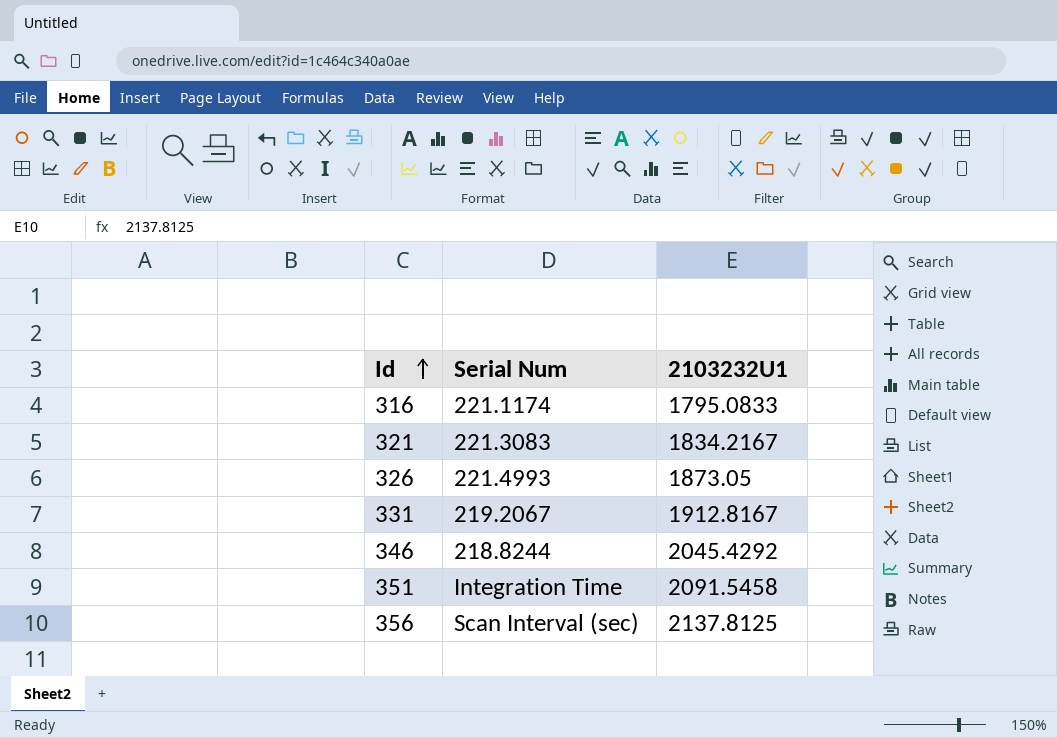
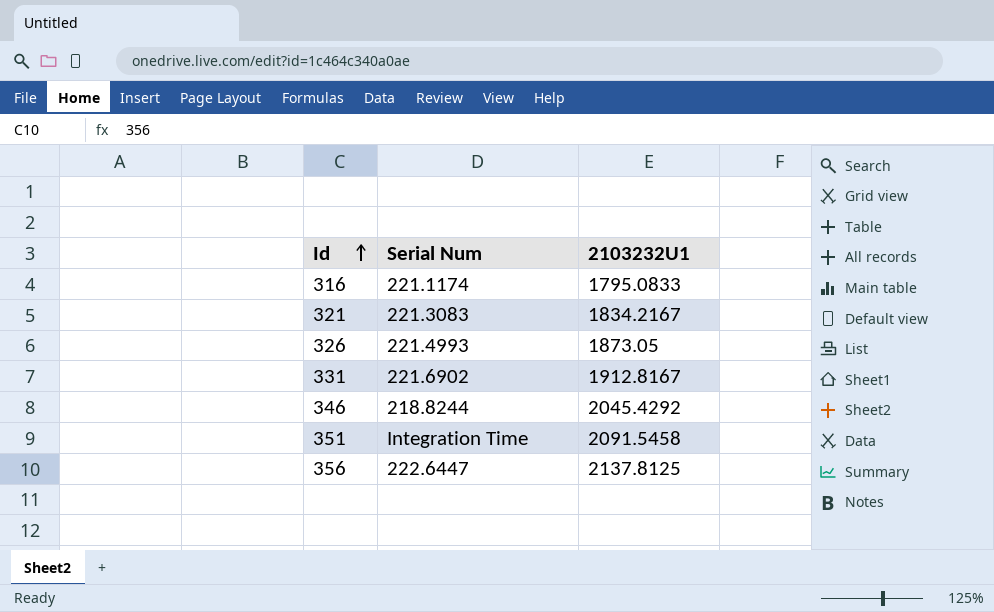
331 | Serial Num: 219.2067 -> 221.6902
356 | Serial Num: Scan Interval (sec) -> 222.6447

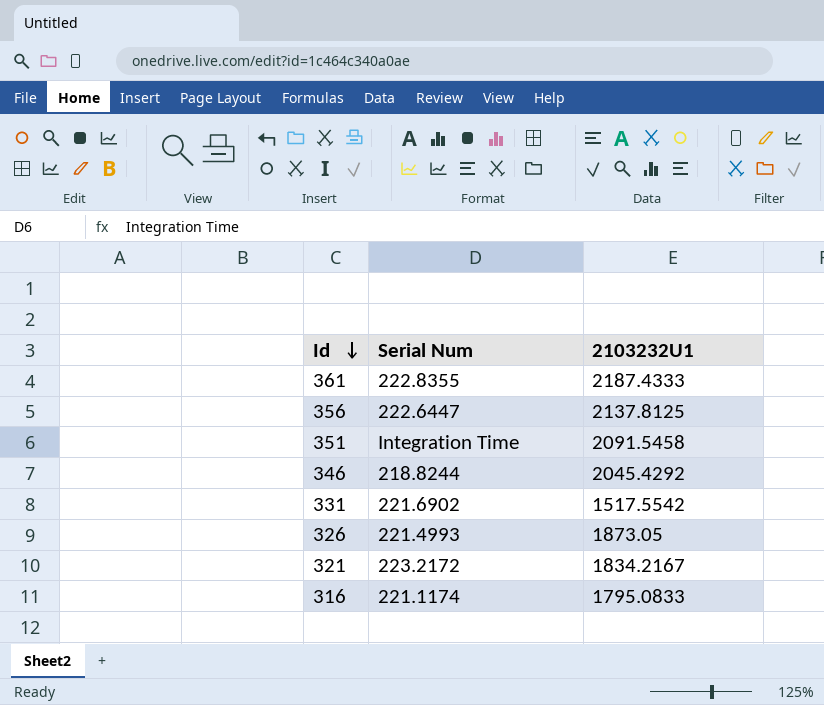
row order: Id ascending -> Id descending
row 361: none -> 222.8355 | 2187.4333
331 | 2103232U1: 1912.8167 -> 1517.5542
321 | Serial Num: 221.3083 -> 223.2172

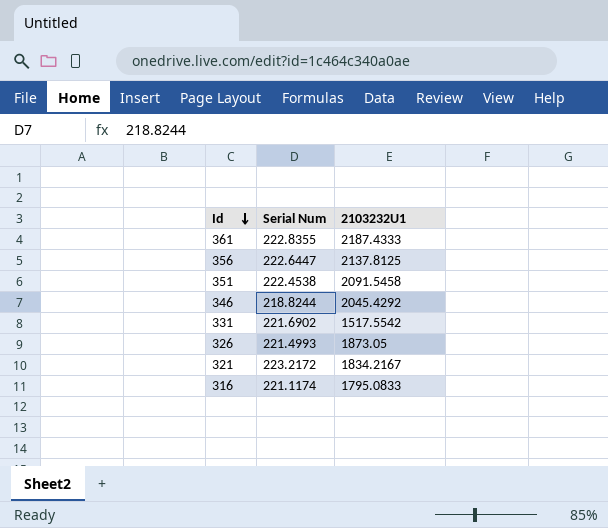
351 | Serial Num: Integration Time -> 222.4538

